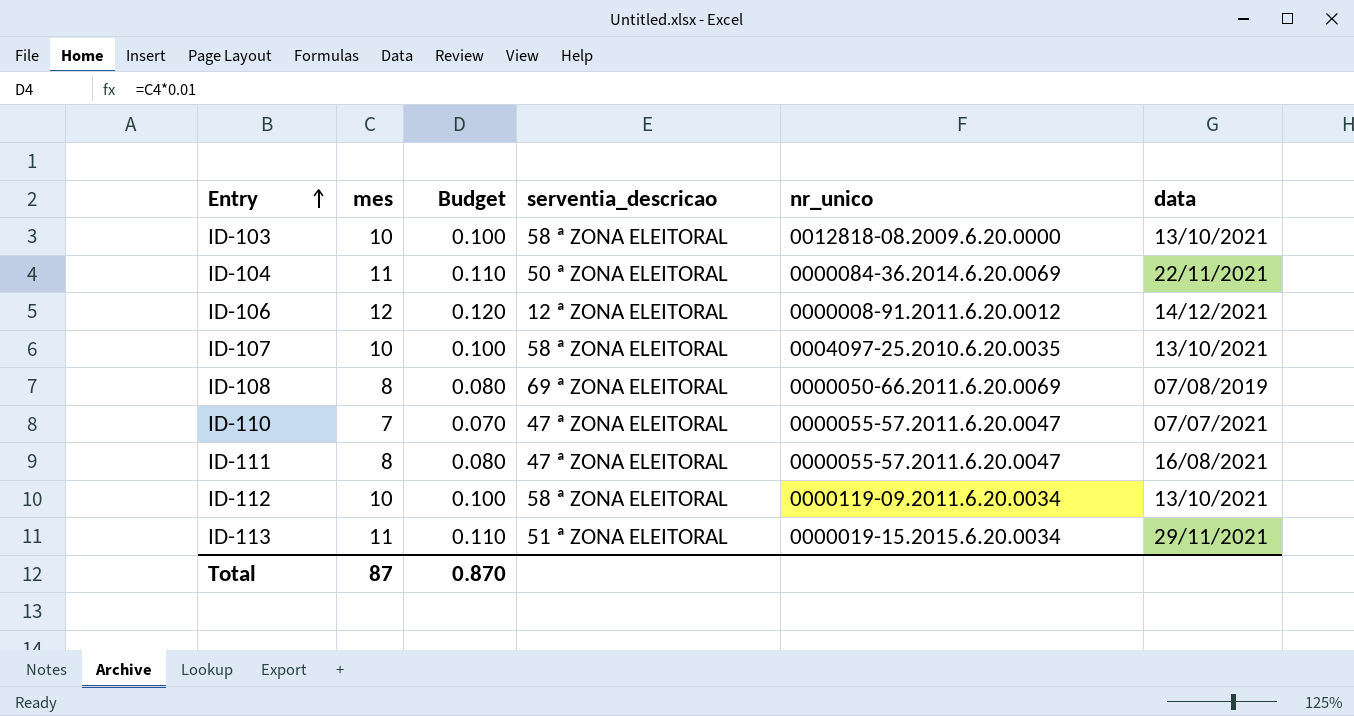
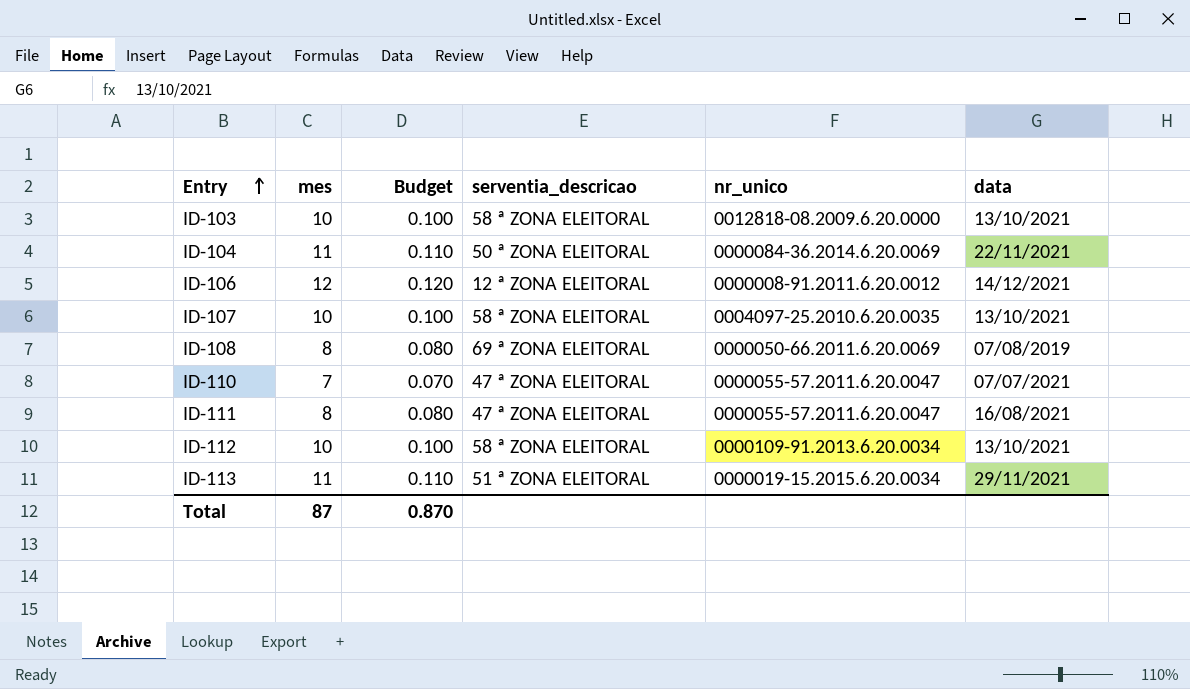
ID-112 | nr_unico: 0000119-09.2011.6.20.0034 -> 0000109-91.2013.6.20.0034

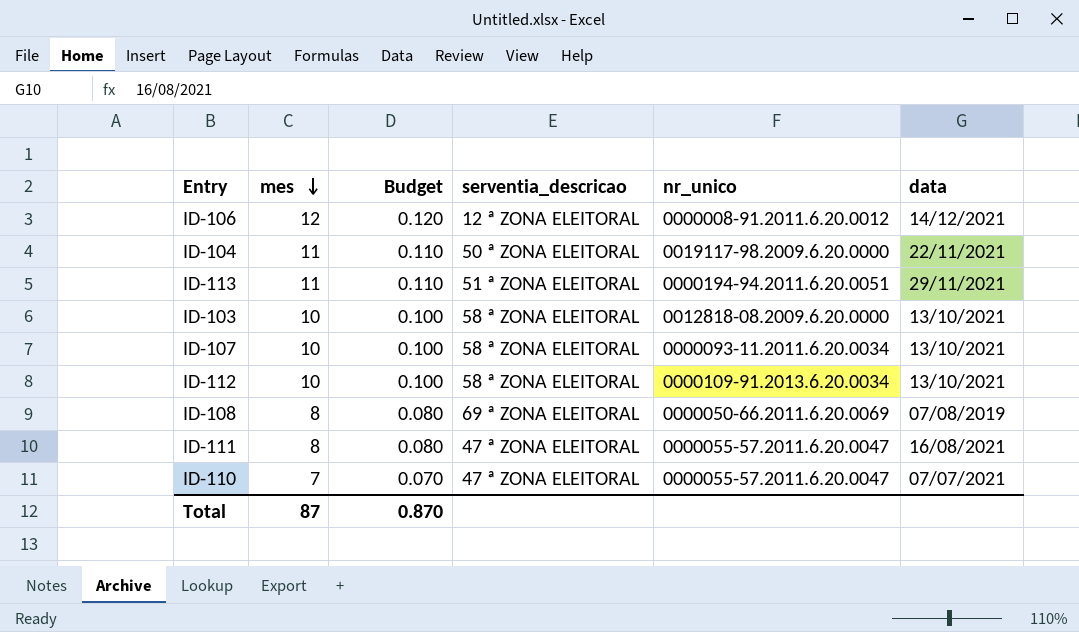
row order: Entry ascending -> mes descending
ID-104 | nr_unico: 0000084-36.2014.6.20.0069 -> 0019117-98.2009.6.20.0000
ID-113 | nr_unico: 0000019-15.2015.6.20.0034 -> 0000194-94.2011.6.20.0051
ID-107 | nr_unico: 0004097-25.2010.6.20.0035 -> 0000093-11.2011.6.20.0034

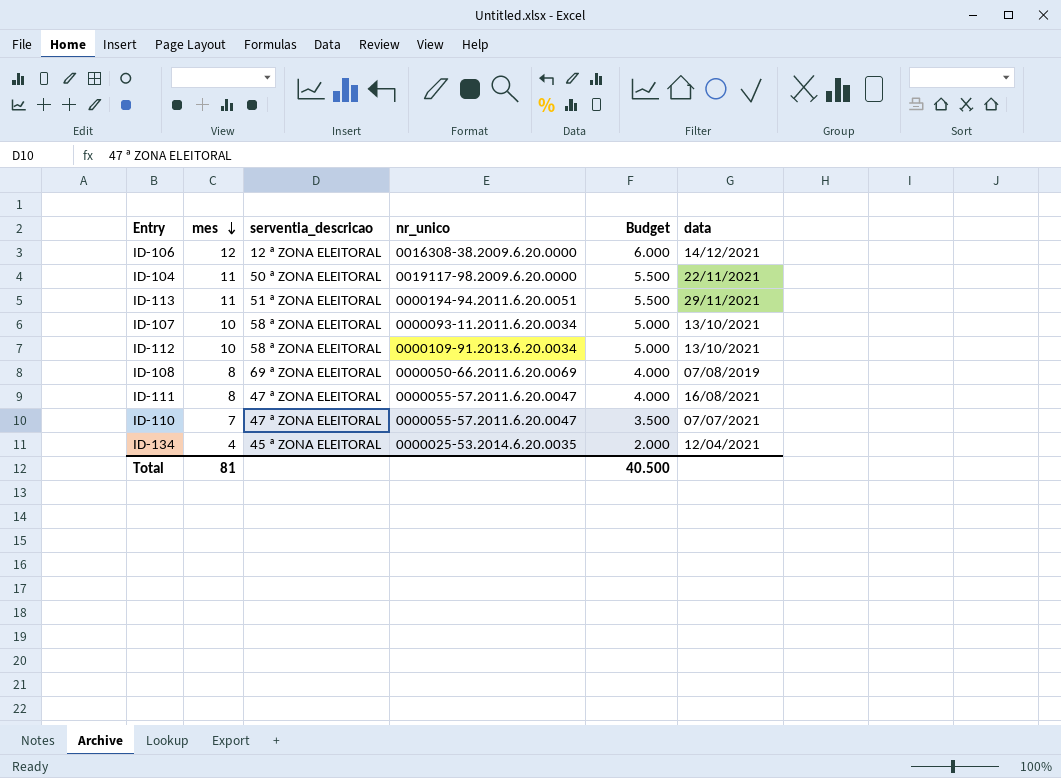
column Budget | formula: [mes] * 0.01 -> [mes] * 0.5
column Budget | position: 3 -> 5
row ID-103: 10 | 0.100 | 58 ª ZONA ELEITORAL | 0012818-08.2009.6.20.0000 | 13/10/2021 -> none
ID-106 | nr_unico: 0000008-91.2011.6.20.0012 -> 0016308-38.2009.6.20.0000
row ID-134: none -> 4 | 45 ª ZONA ELEITORAL | 0000025-53.2014.6.20.0035 | 2.000 | 12/04/2021
Total | mes: 87 -> 81
Total | Budget: 0.870 -> 40.500

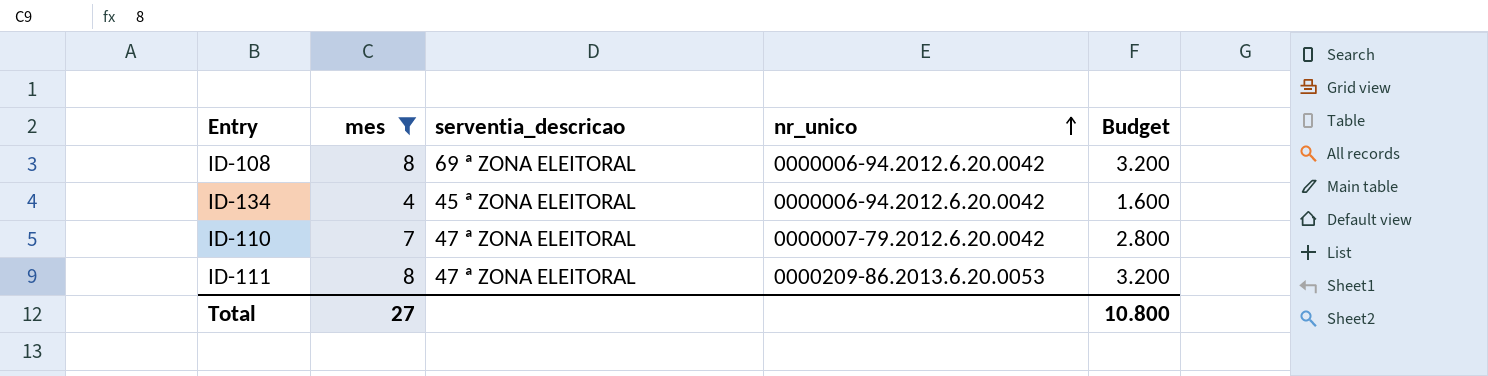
filter: none -> mes <= 8
row order: mes descending -> nr_unico ascending
column data | position: 6 -> none
column Budget | formula: [mes] * 0.5 -> [mes] * 0.4
ID-108 | nr_unico: 0000050-66.2011.6.20.0069 -> 0000006-94.2012.6.20.0042
ID-134 | nr_unico: 0000025-53.2014.6.20.0035 -> 0000006-94.2012.6.20.0042
ID-110 | nr_unico: 0000055-57.2011.6.20.0047 -> 0000007-79.2012.6.20.0042
ID-111 | nr_unico: 0000055-57.2011.6.20.0047 -> 0000209-86.2013.6.20.0053
Total | mes: 81 -> 27
Total | Budget: 40.500 -> 10.800

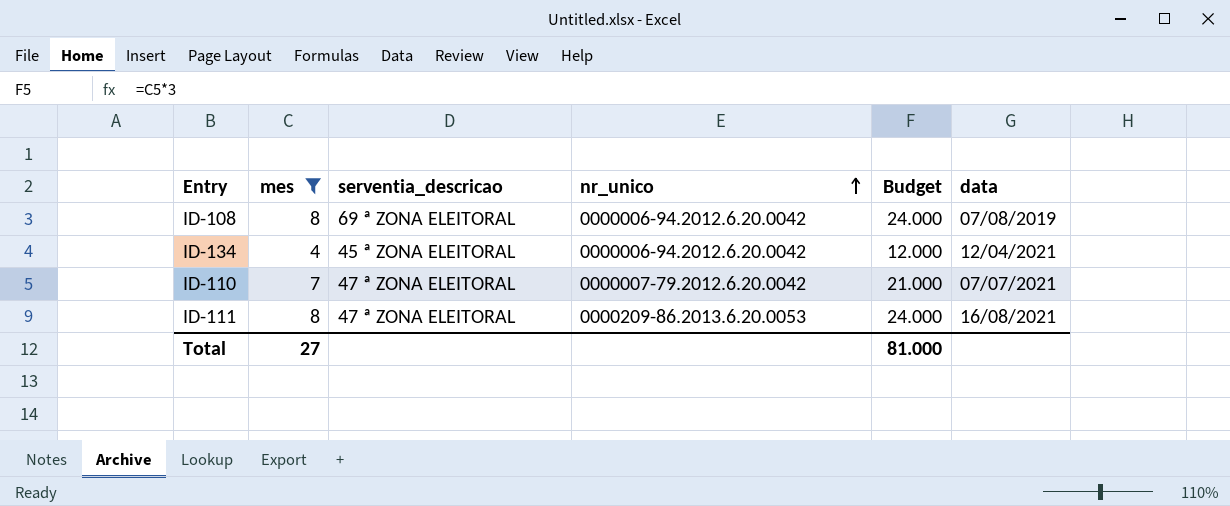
column Budget | formula: [mes] * 0.4 -> [mes] * 3
column data | position: none -> 6
Total | Budget: 10.800 -> 81.000

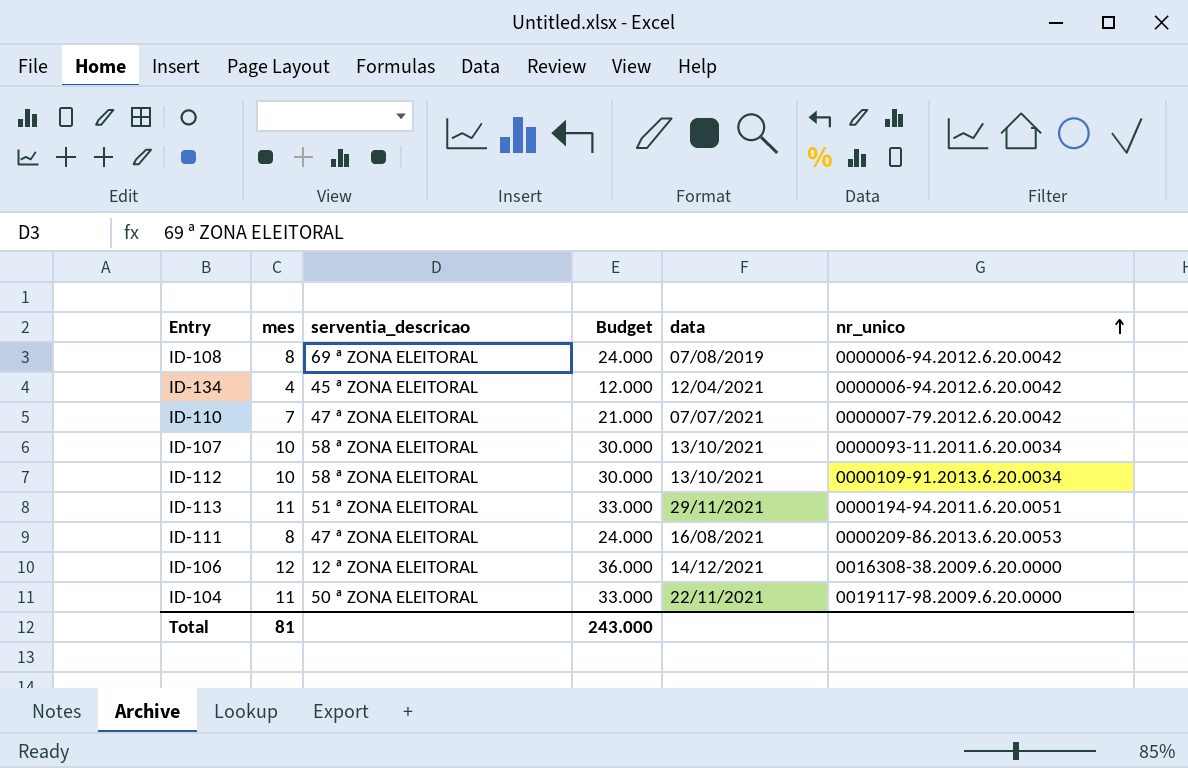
filter: mes <= 8 -> none
column nr_unico | position: 4 -> 6
Total | mes: 27 -> 81
Total | Budget: 81.000 -> 243.000

